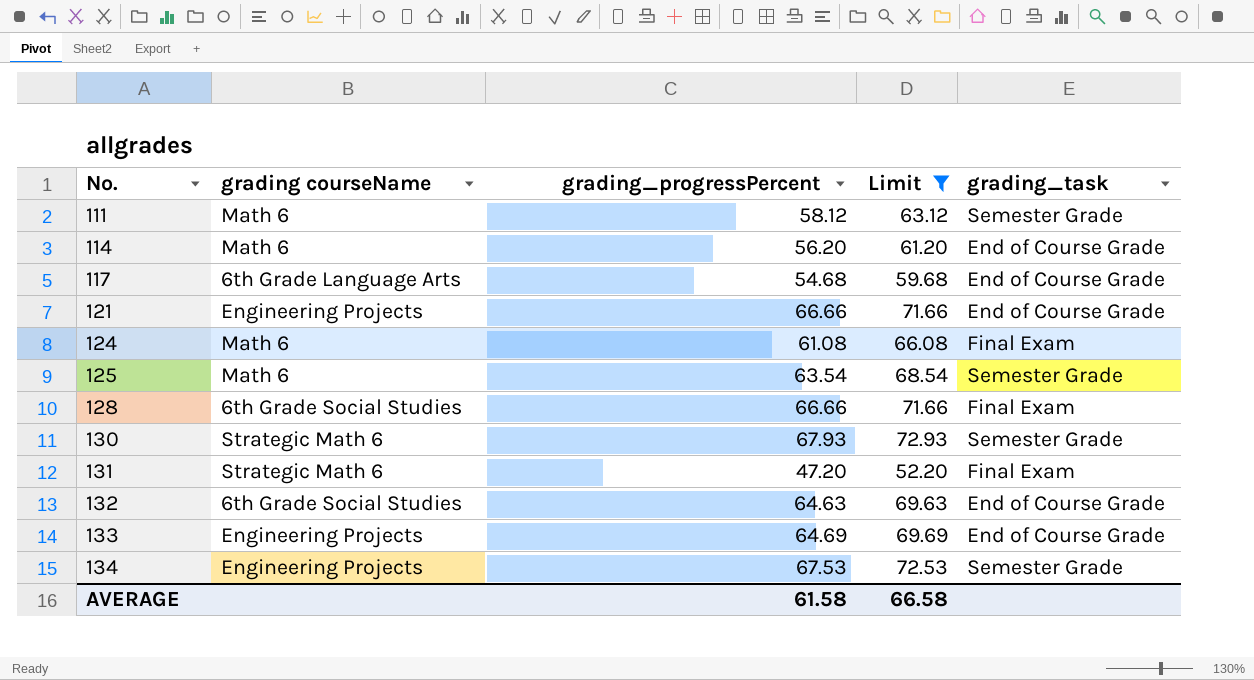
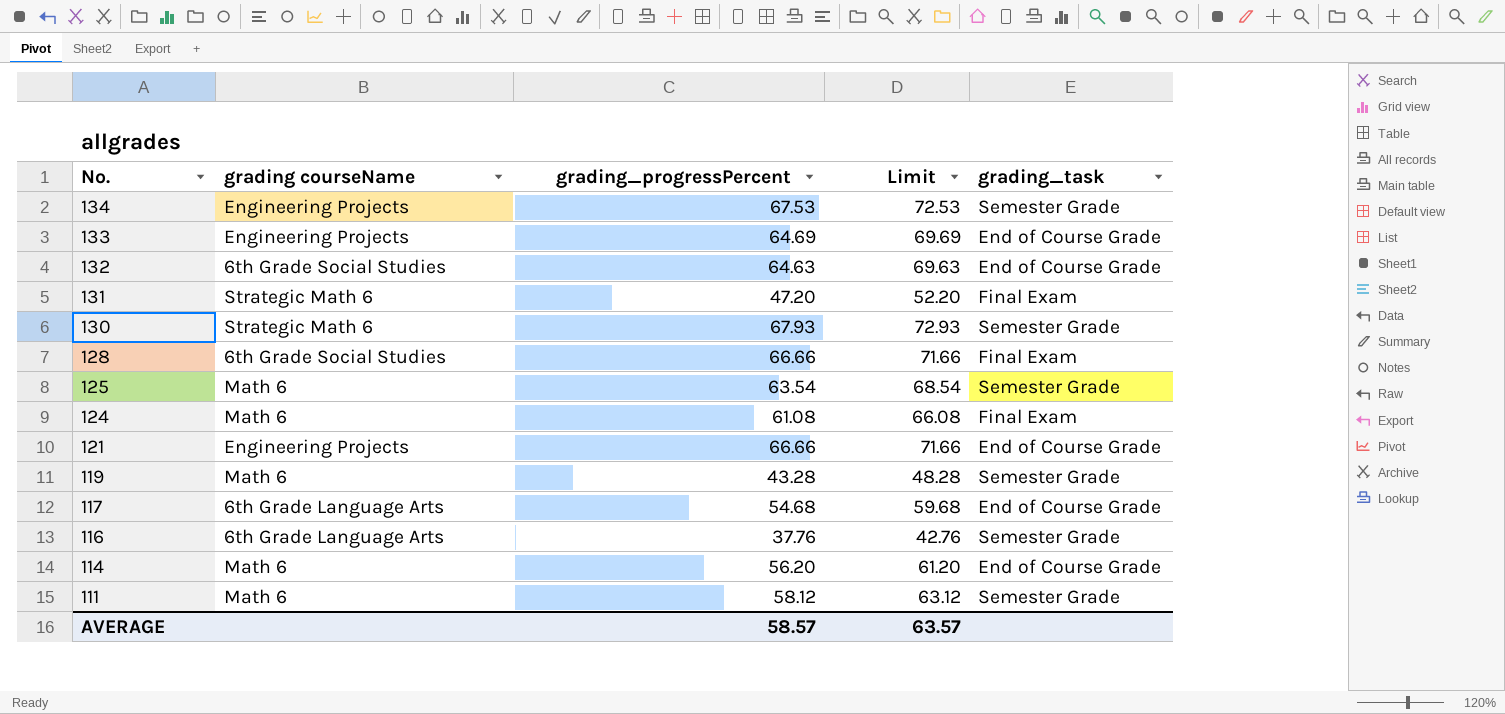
filter: Limit >= 52.20 -> none
row order: No. ascending -> No. descending
AVERAGE | grading_progressPercent: 61.58 -> 58.57
AVERAGE | Limit: 66.58 -> 63.57

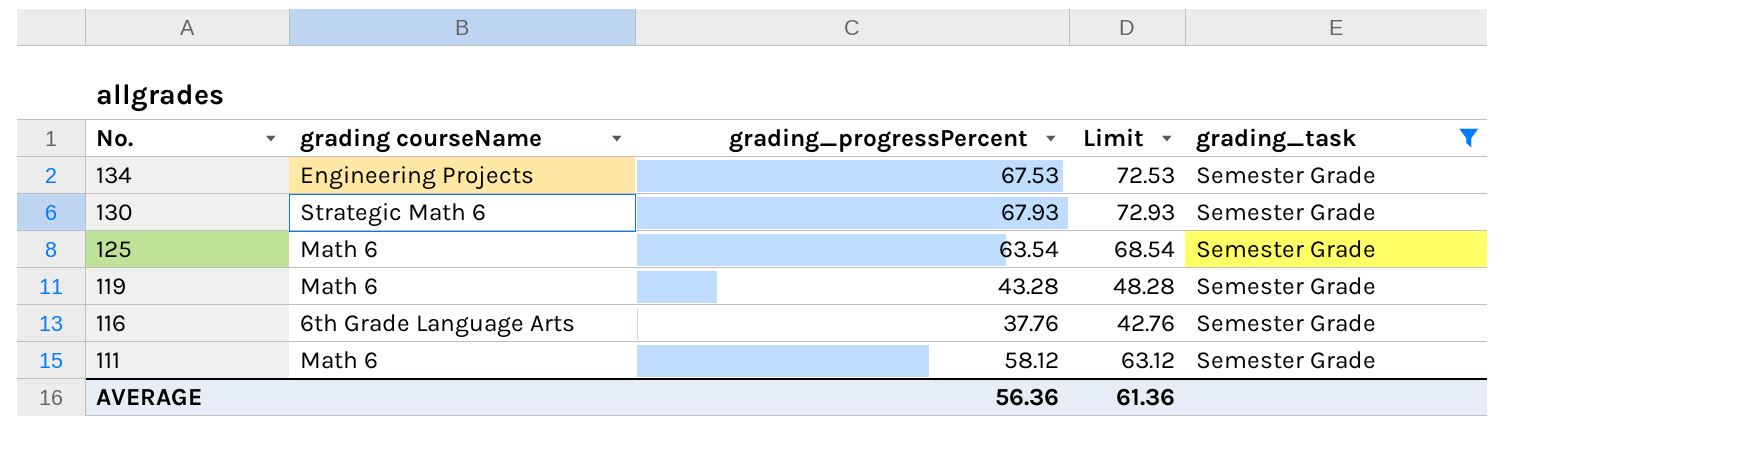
filter: none -> grading_task = Semester Grade
AVERAGE | grading_progressPercent: 58.57 -> 56.36
AVERAGE | Limit: 63.57 -> 61.36

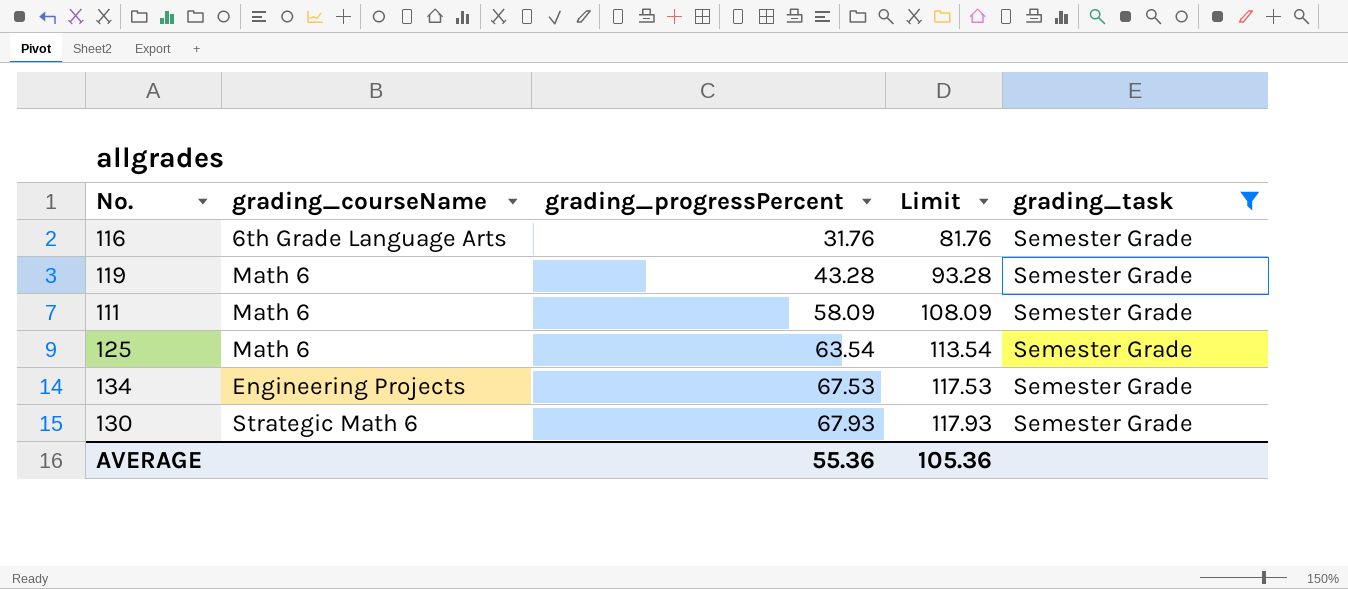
row order: No. descending -> grading_progressPercent ascending
column name: grading courseName -> grading_courseName
column Limit | formula: [grading_progressPercent] + 5 -> [grading_progressPercent] + 50
116 | grading_progressPercent: 37.76 -> 31.76
111 | grading_progressPercent: 58.12 -> 58.09
AVERAGE | grading_progressPercent: 56.36 -> 55.36
AVERAGE | Limit: 61.36 -> 105.36

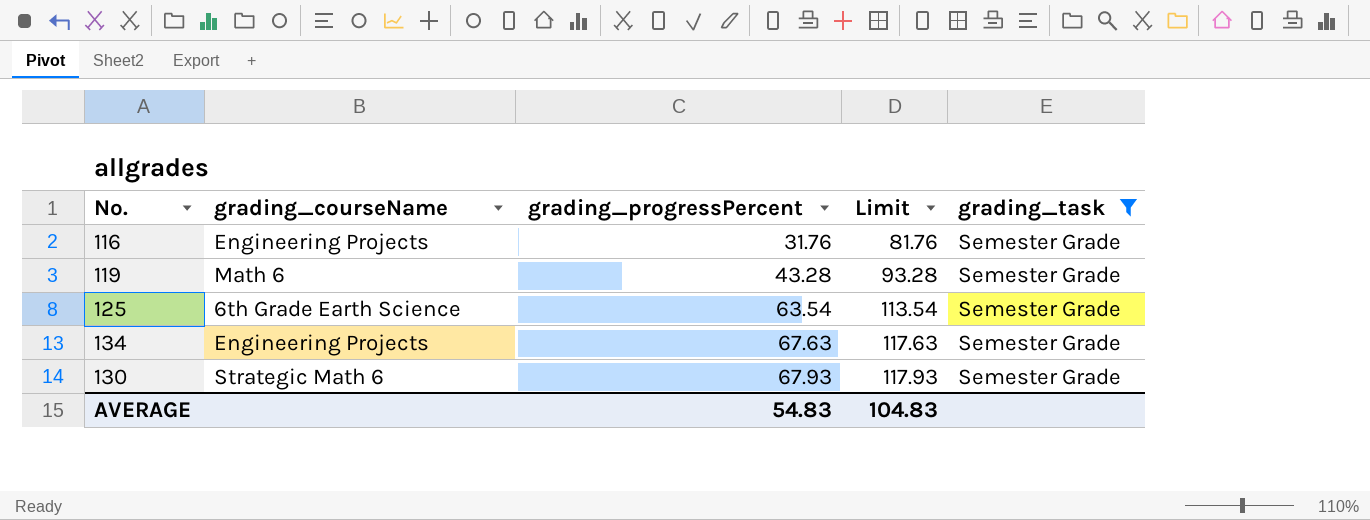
row 111: Math 6 | 58.09 | 108.09 | Semester Grade -> none
116 | grading_courseName: 6th Grade Language Arts -> Engineering Projects
125 | grading_courseName: Math 6 -> 6th Grade Earth Science
134 | grading_progressPercent: 67.53 -> 67.63
134 | Limit: 117.53 -> 117.63
AVERAGE | grading_progressPercent: 55.36 -> 54.83
AVERAGE | Limit: 105.36 -> 104.83

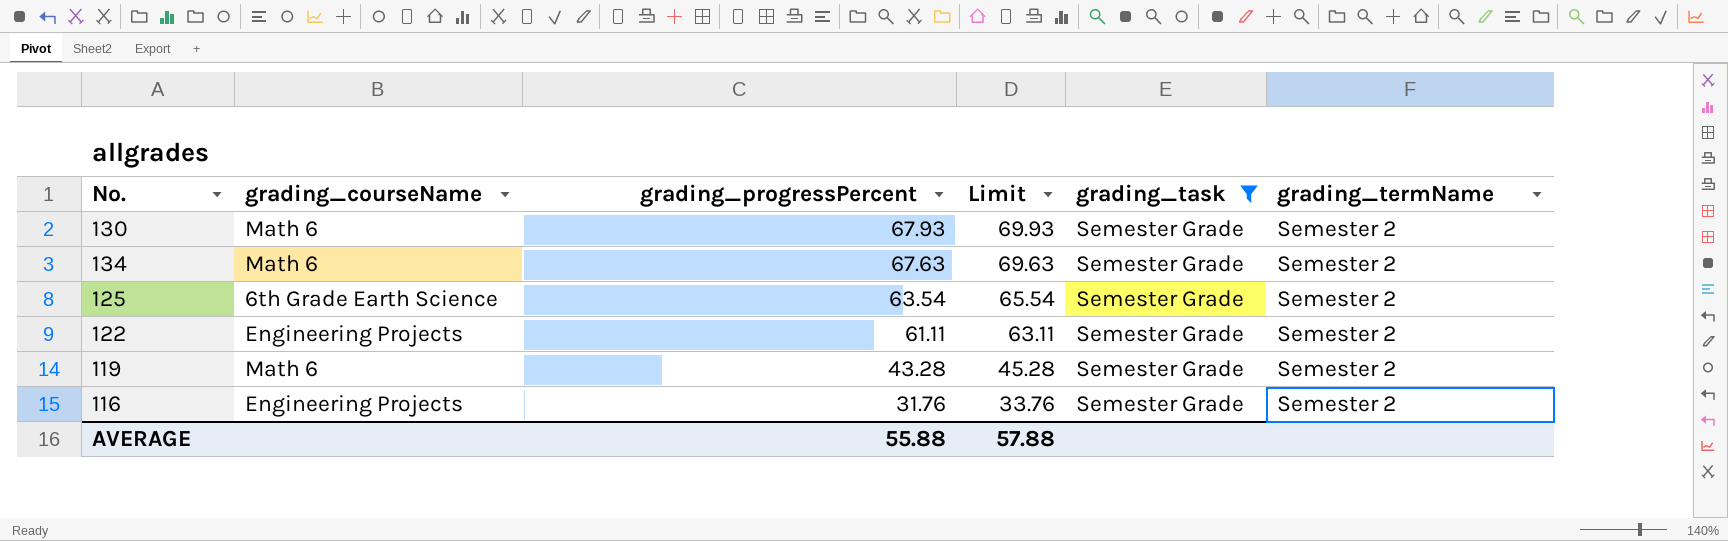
row order: grading_progressPercent ascending -> grading_progressPercent descending
column Limit | formula: [grading_progressPercent] + 50 -> [grading_progressPercent] + 2
column grading_termName | position: none -> 6
130 | grading_courseName: Strategic Math 6 -> Math 6
134 | grading_courseName: Engineering Projects -> Math 6
row 122: none -> Engineering Projects | 61.11 | 63.11 | Semester Grade | Semester 2
AVERAGE | grading_progressPercent: 54.83 -> 55.88
AVERAGE | Limit: 104.83 -> 57.88

